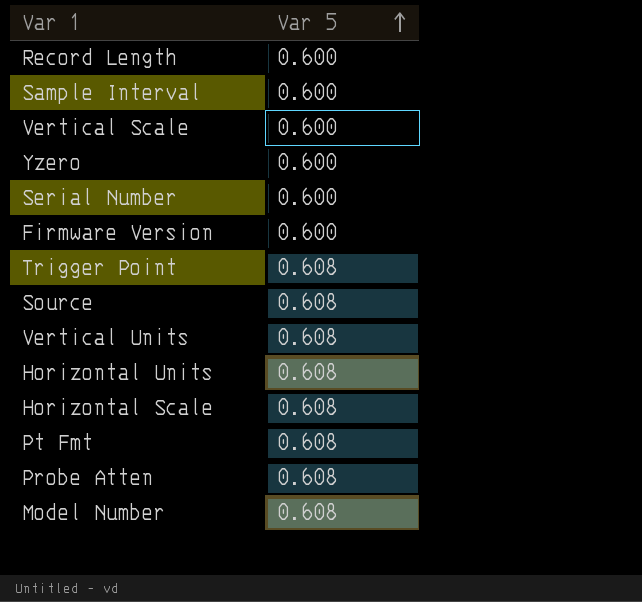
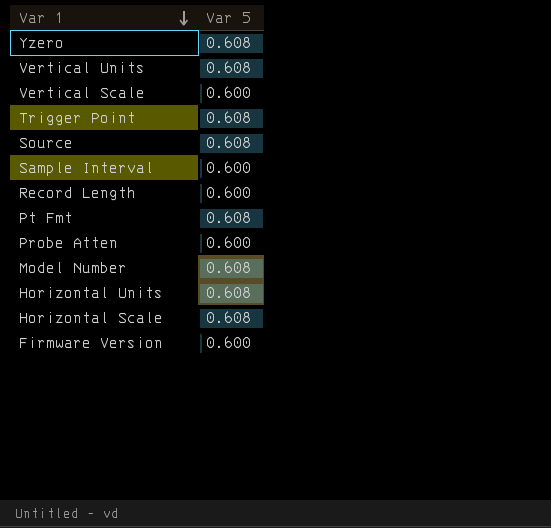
row order: Var 5 ascending -> Var 1 descending
row Serial Number: 0.600 -> none
Yzero | Var 5: 0.600 -> 0.608
Probe Atten | Var 5: 0.608 -> 0.600

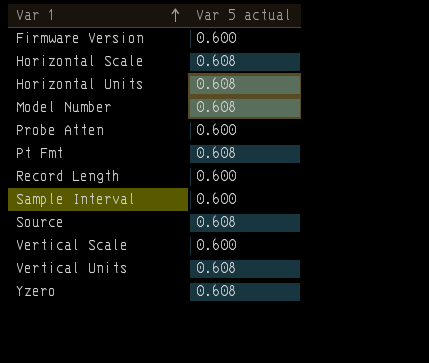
row order: Var 1 descending -> Var 1 ascending
column name: Var 5 -> Var 5 actual
row Trigger Point: 0.608 -> none

